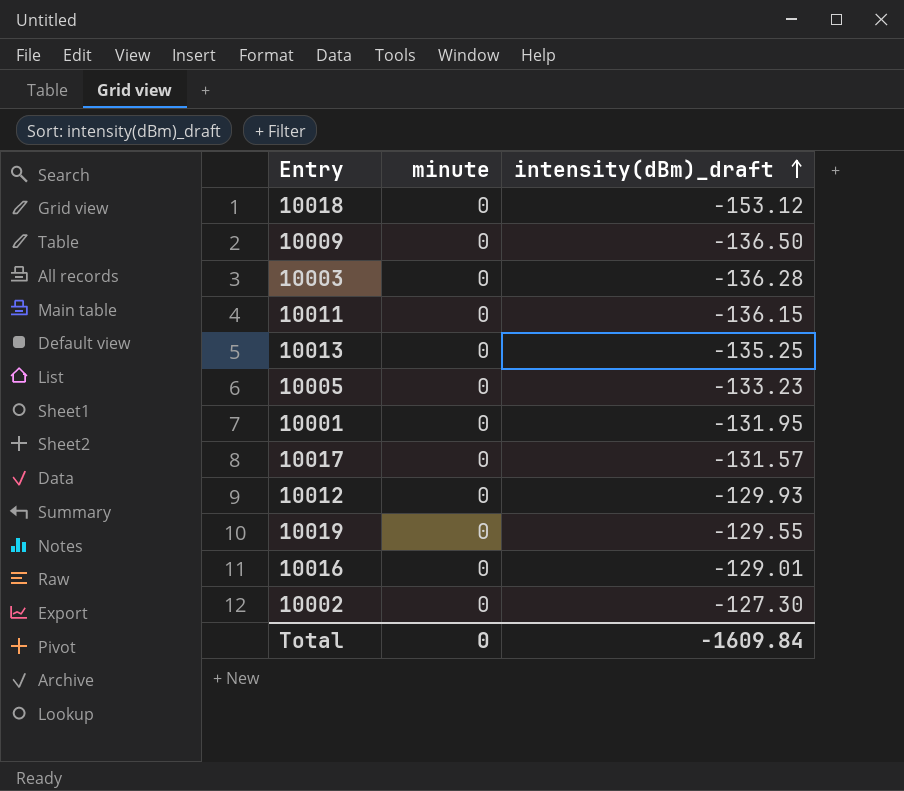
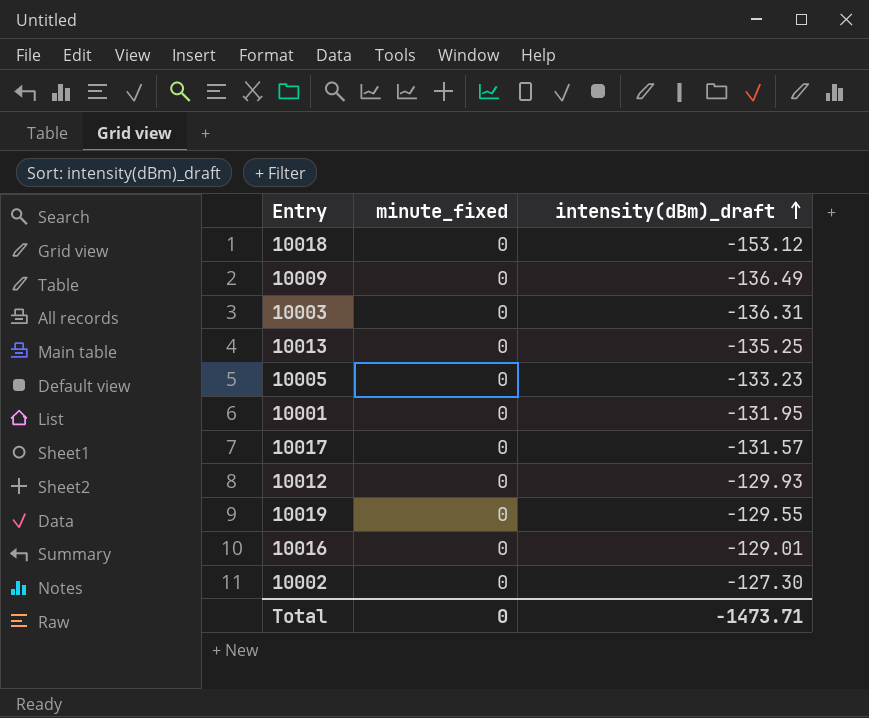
column name: minute -> minute_fixed
row 10011: 0 | -136.15 -> none
10009 | intensity(dBm)_draft: -136.50 -> -136.49
10003 | intensity(dBm)_draft: -136.28 -> -136.31
Total | intensity(dBm)_draft: -1609.84 -> -1473.71

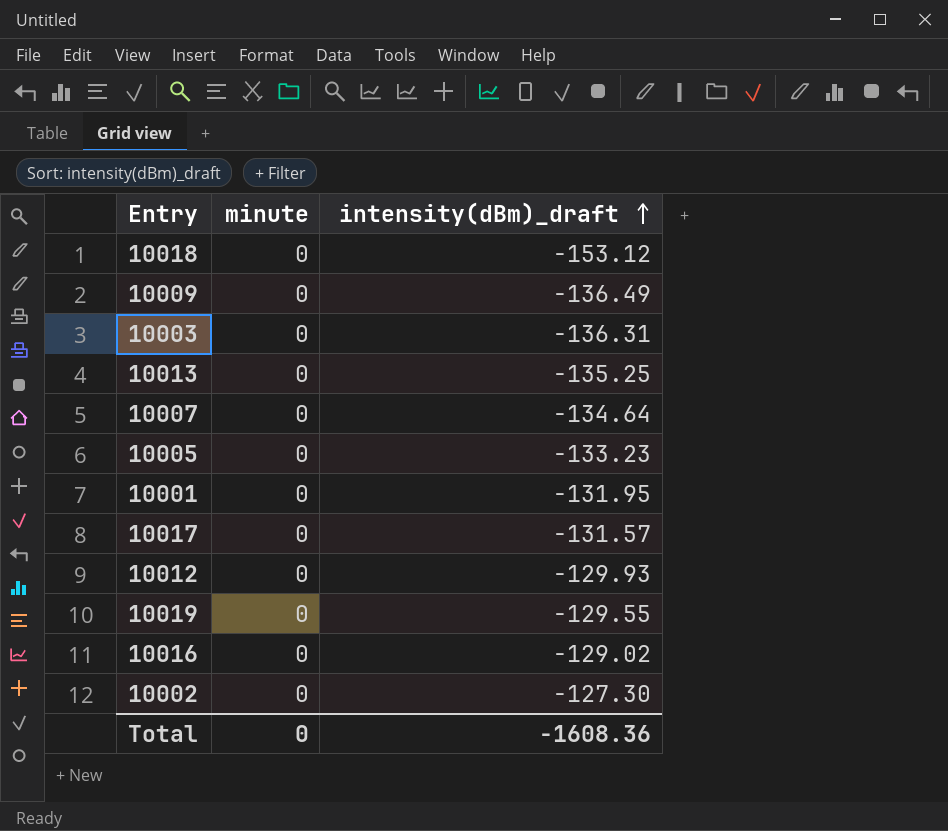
column name: minute_fixed -> minute
row 10007: none -> 0 | -134.64
10016 | intensity(dBm)_draft: -129.01 -> -129.02
Total | intensity(dBm)_draft: -1473.71 -> -1608.36

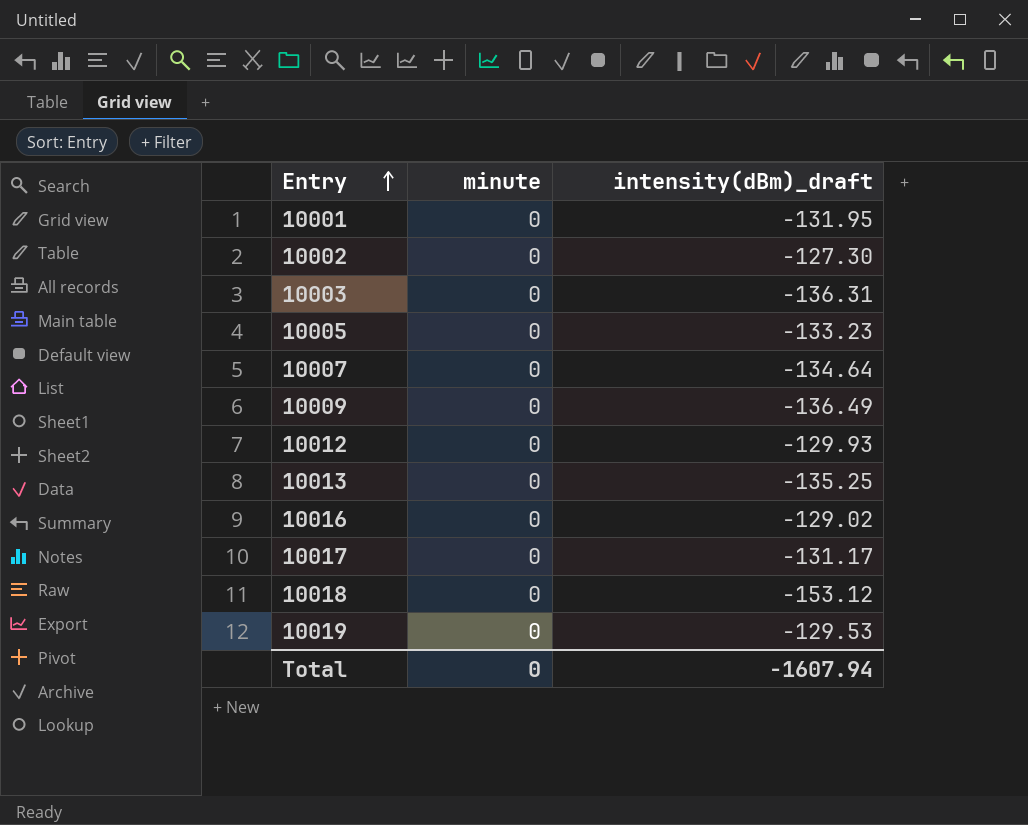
row order: intensity(dBm)_draft ascending -> Entry ascending
10017 | intensity(dBm)_draft: -131.57 -> -131.17
10019 | intensity(dBm)_draft: -129.55 -> -129.53
Total | intensity(dBm)_draft: -1608.36 -> -1607.94

